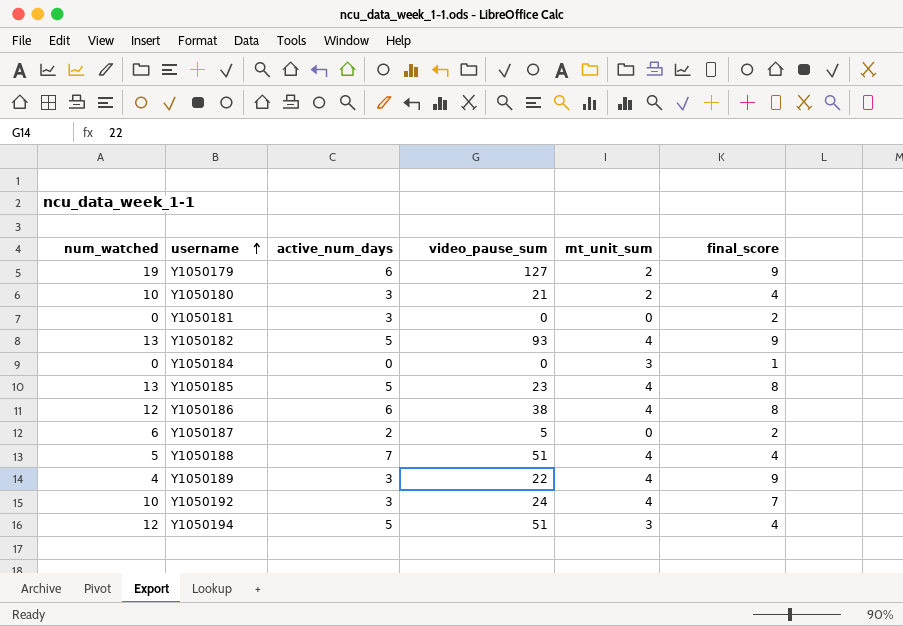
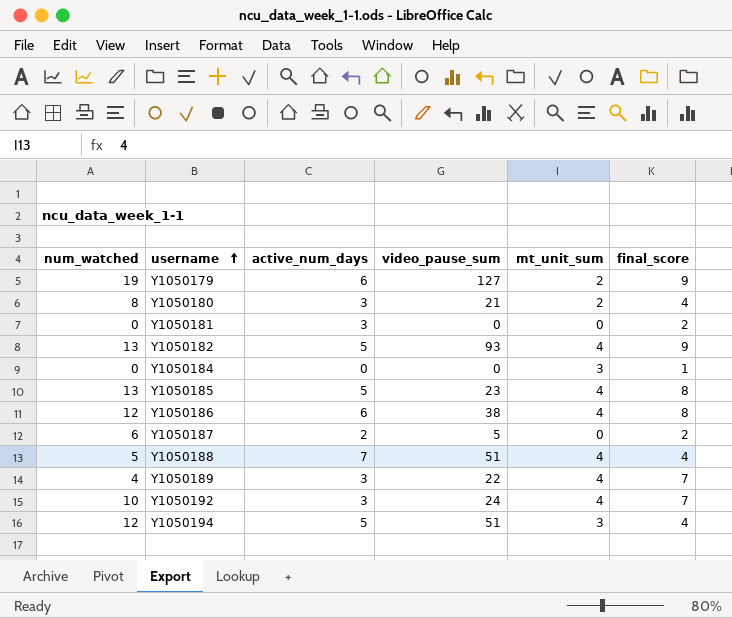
Y1050180 | num_watched: 10 -> 8
Y1050189 | final_score: 9 -> 7

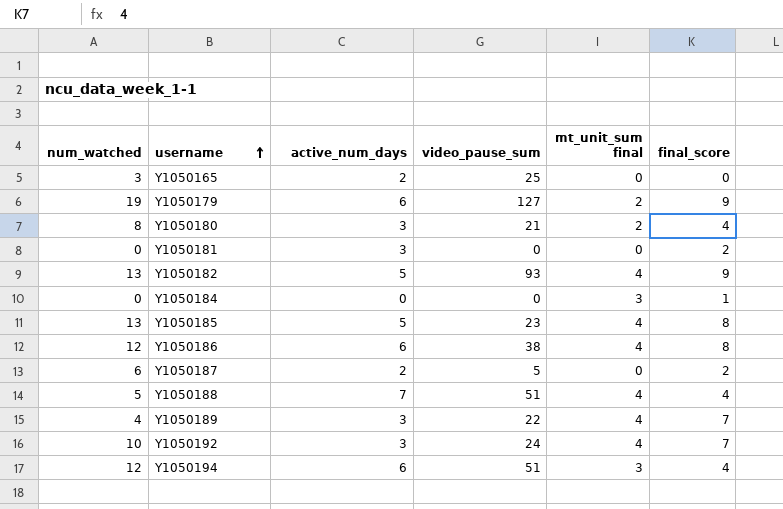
column name: mt_unit_sum -> mt_unit_sum final
row Y1050165: none -> 3 | 2 | 25 | 0 | 0
Y1050194 | active_num_days: 5 -> 6

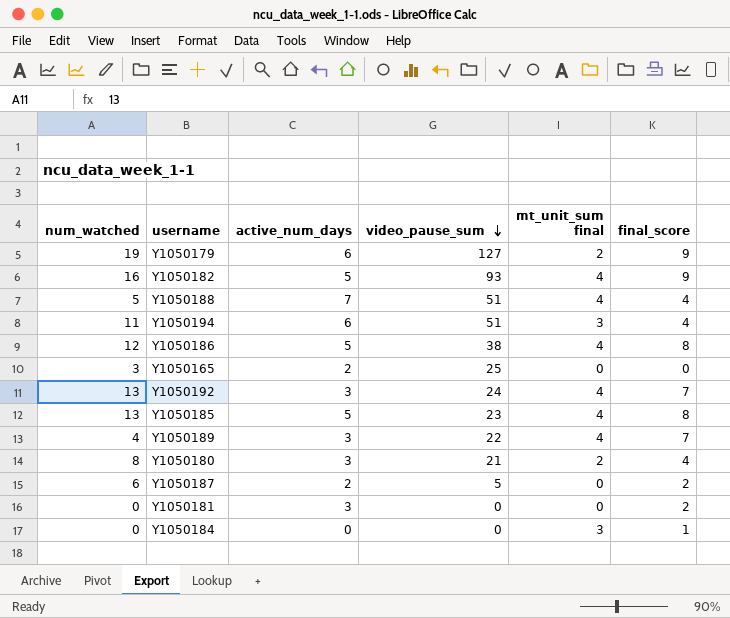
row order: username ascending -> video_pause_sum descending
Y1050182 | num_watched: 13 -> 16
Y1050194 | num_watched: 12 -> 11
Y1050186 | active_num_days: 6 -> 5
Y1050192 | num_watched: 10 -> 13

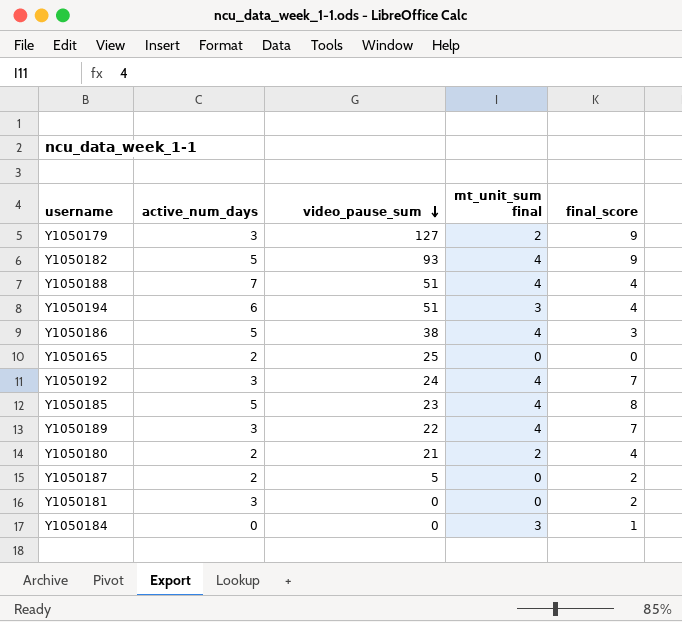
column num_watched | position: 1 -> none
Y1050179 | active_num_days: 6 -> 3
Y1050186 | final_score: 8 -> 3
Y1050180 | active_num_days: 3 -> 2

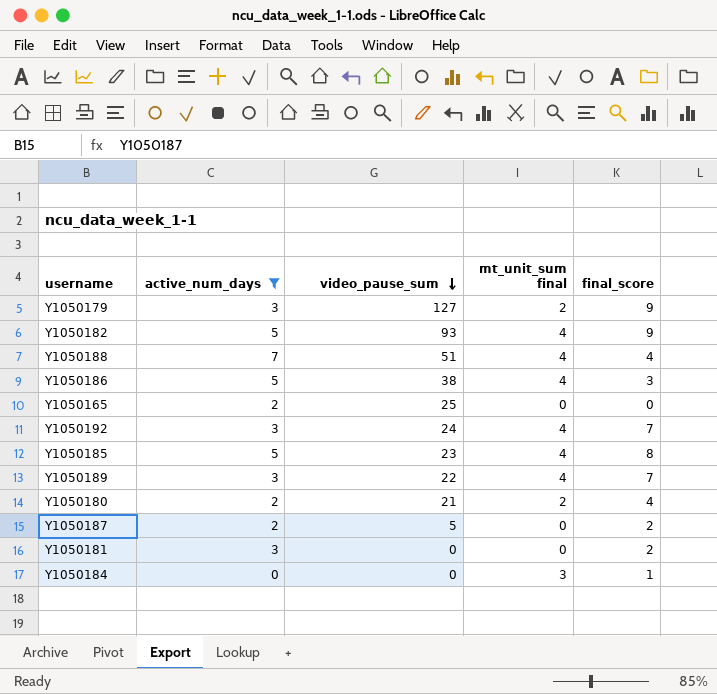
filter: none -> active_num_days != 6

